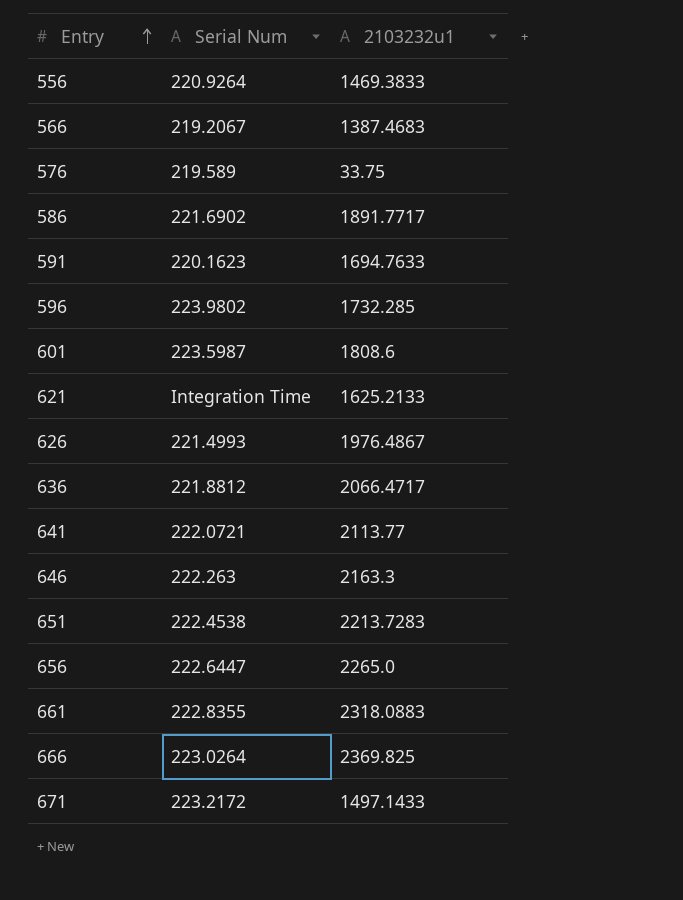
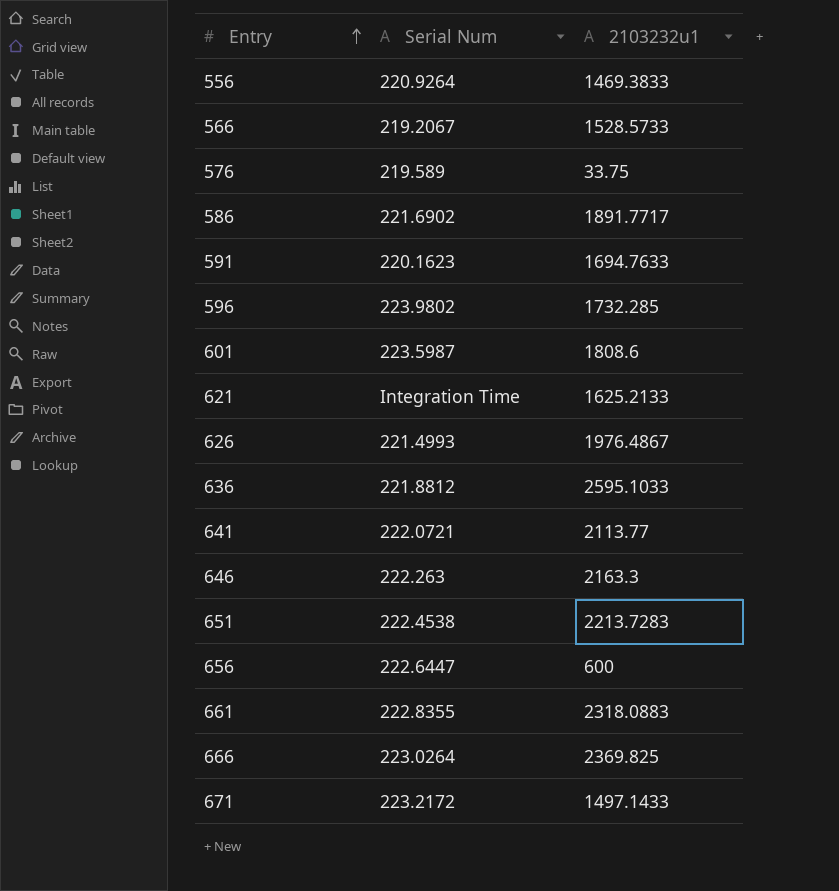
566 | 2103232u1: 1387.4683 -> 1528.5733
636 | 2103232u1: 2066.4717 -> 2595.1033
656 | 2103232u1: 2265.0 -> 600

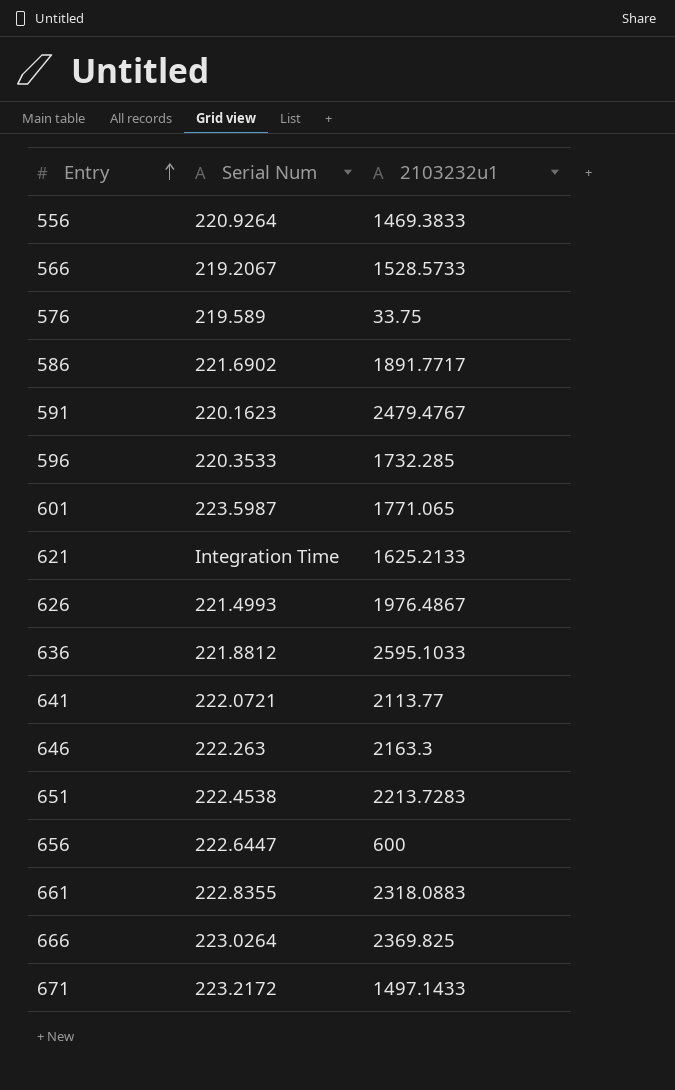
591 | 2103232u1: 1694.7633 -> 2479.4767
596 | Serial Num: 223.9802 -> 220.3533
601 | 2103232u1: 1808.6 -> 1771.065

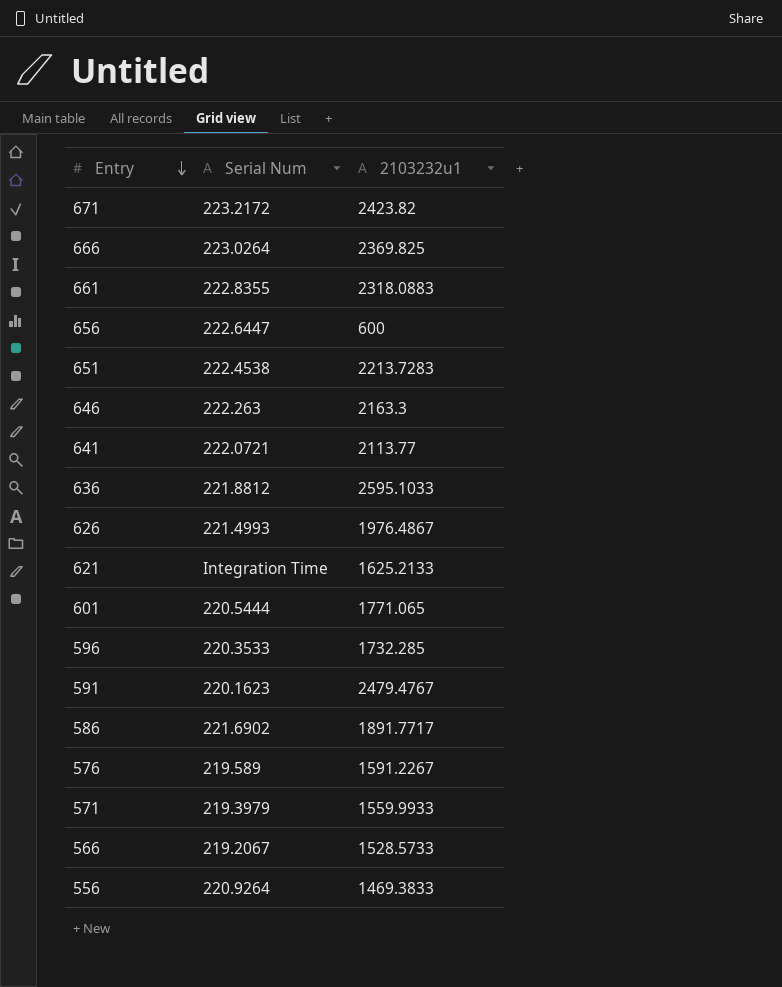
row order: Entry ascending -> Entry descending
671 | 2103232u1: 1497.1433 -> 2423.82
601 | Serial Num: 223.5987 -> 220.5444
576 | 2103232u1: 33.75 -> 1591.2267
row 571: none -> 219.3979 | 1559.9933

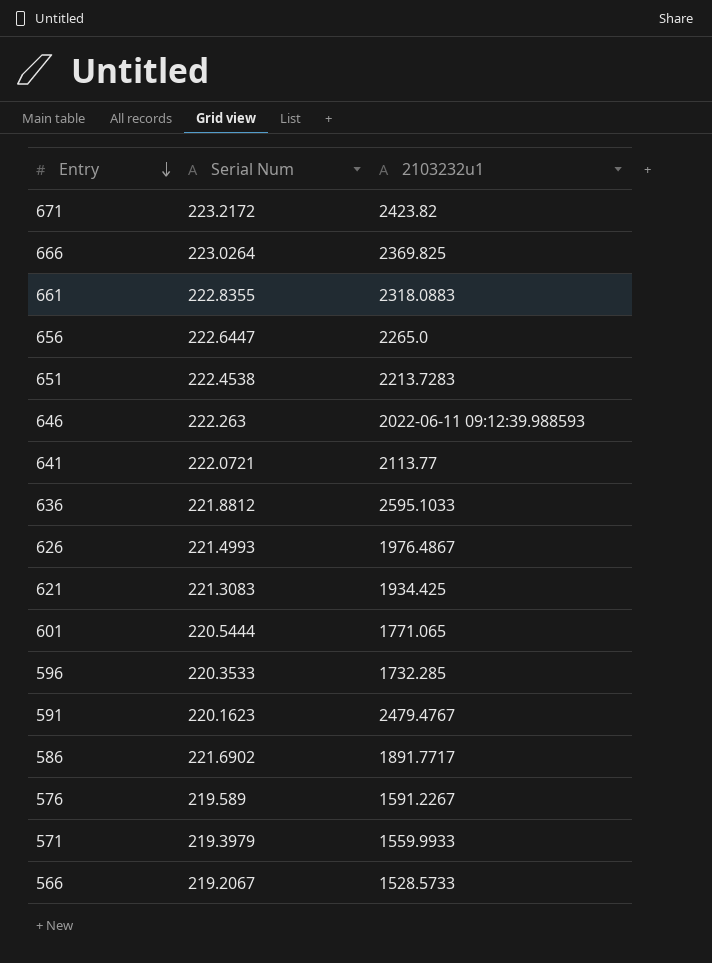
row 556: 220.9264 | 1469.3833 -> none
656 | 2103232u1: 600 -> 2265.0
646 | 2103232u1: 2163.3 -> 2022-06-11 09:12:39.988593
621 | Serial Num: Integration Time -> 221.3083
621 | 2103232u1: 1625.2133 -> 1934.425

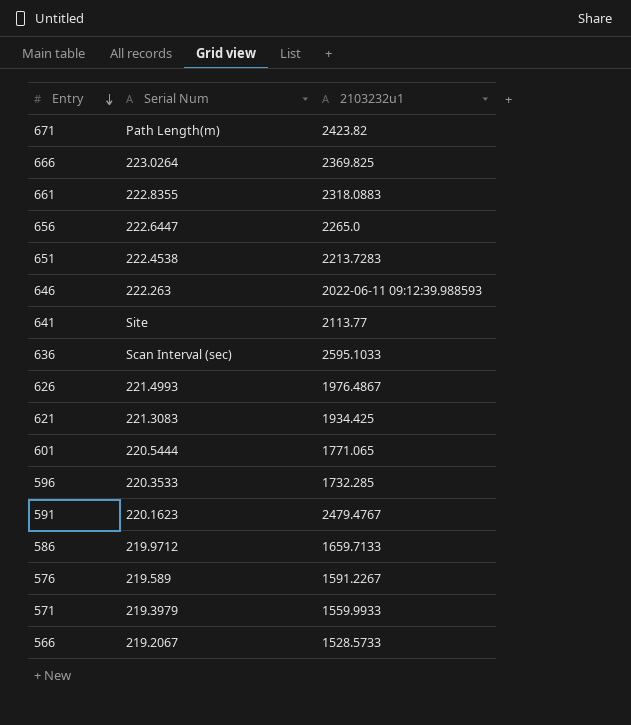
671 | Serial Num: 223.2172 -> Path Length(m)
641 | Serial Num: 222.0721 -> Site
636 | Serial Num: 221.8812 -> Scan Interval (sec)
586 | Serial Num: 221.6902 -> 219.9712
586 | 2103232u1: 1891.7717 -> 1659.7133

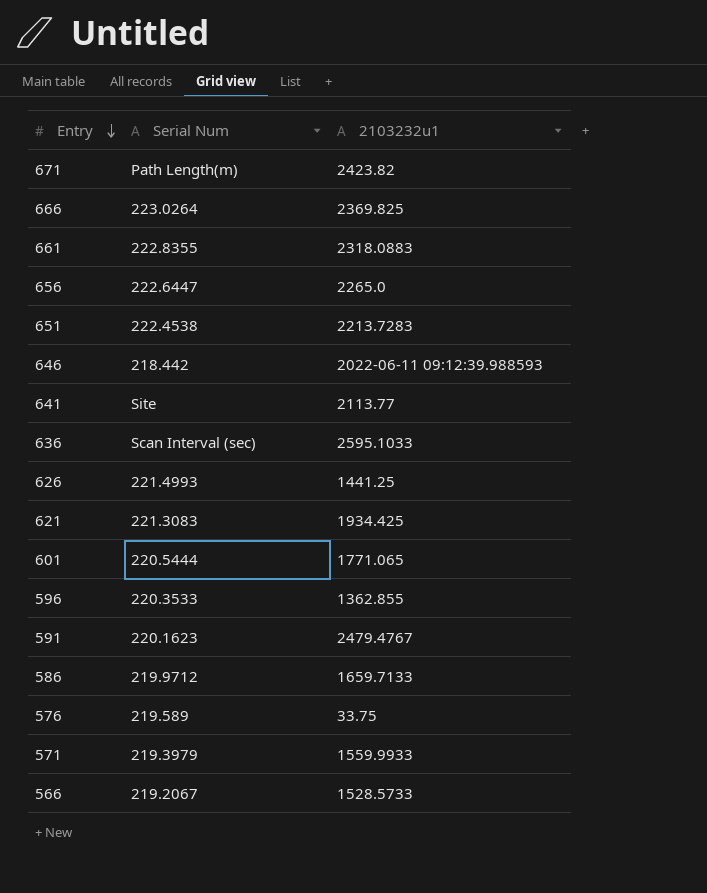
646 | Serial Num: 222.263 -> 218.442
626 | 2103232u1: 1976.4867 -> 1441.25
596 | 2103232u1: 1732.285 -> 1362.855
576 | 2103232u1: 1591.2267 -> 33.75

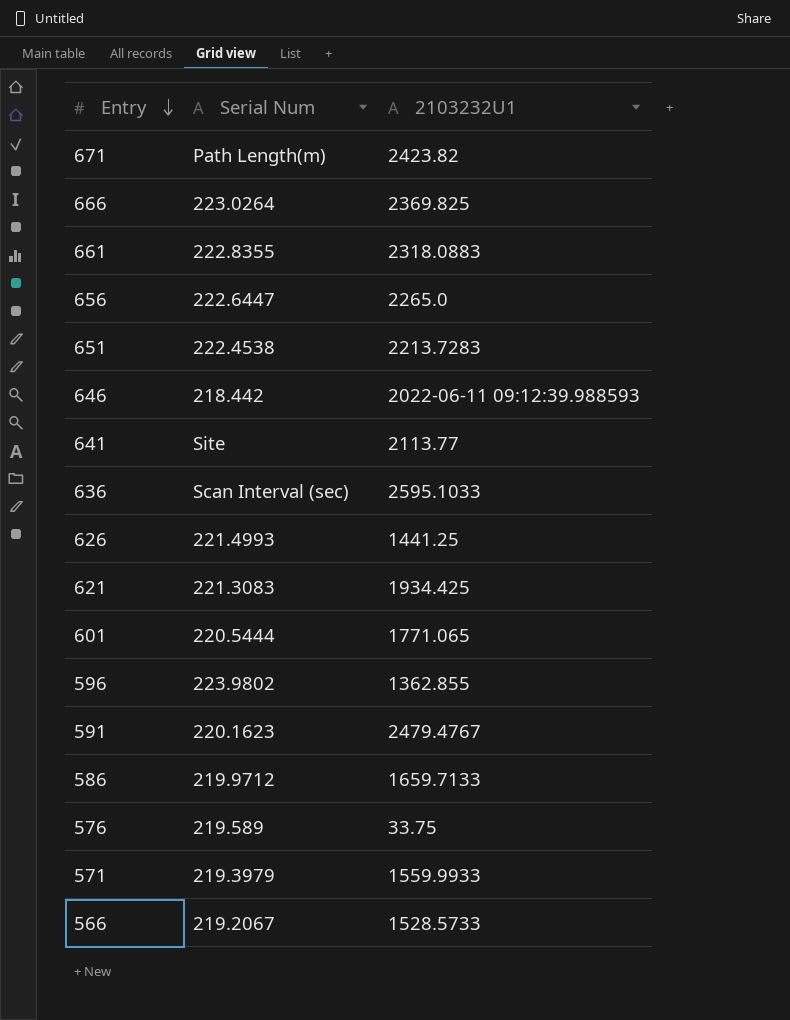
column name: 2103232u1 -> 2103232U1
596 | Serial Num: 220.3533 -> 223.9802

